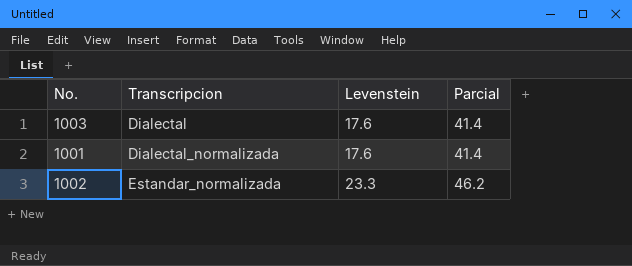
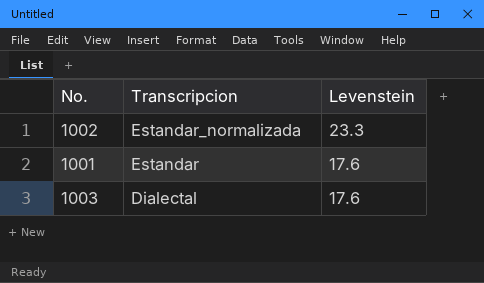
row order: Transcripcion ascending -> Transcripcion descending
column Parcial | position: 4 -> none
1001 | Transcripcion: Dialectal_normalizada -> Estandar

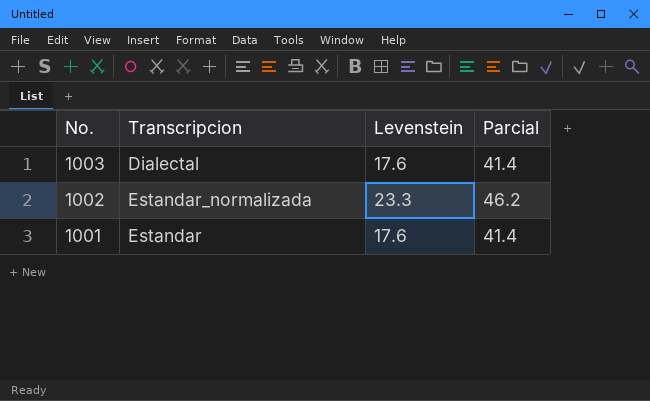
row order: Transcripcion descending -> No. descending
column Parcial | position: none -> 4

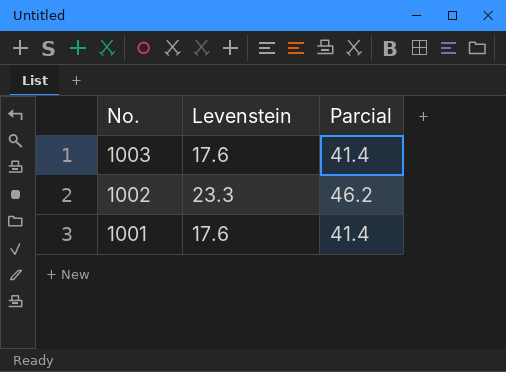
column Transcripcion | position: 2 -> none

